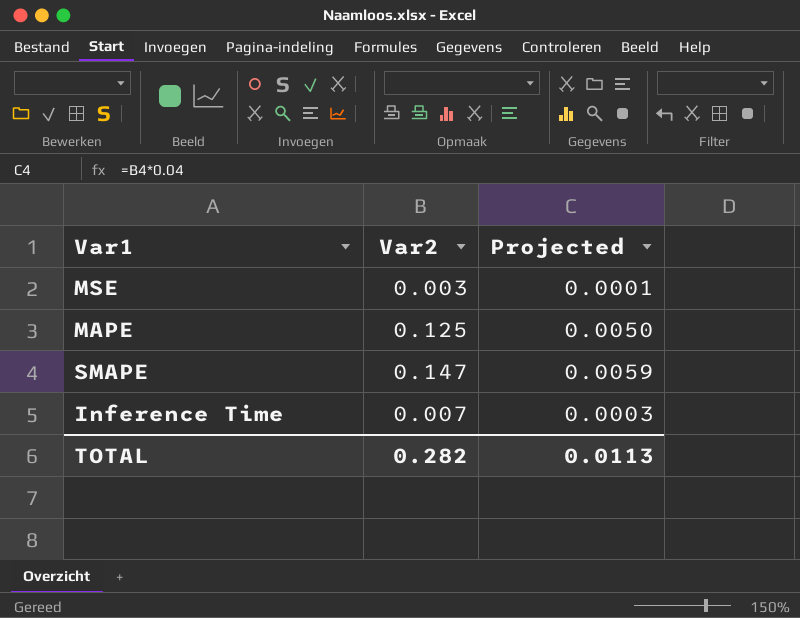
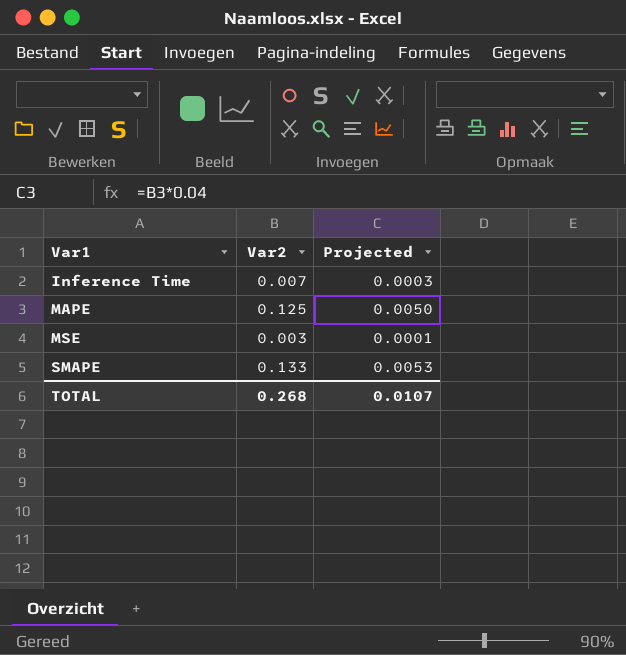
row order: none -> Var1 ascending
SMAPE | Var2: 0.147 -> 0.133
SMAPE | Projected: 0.0059 -> 0.0053
TOTAL | Var2: 0.282 -> 0.268
TOTAL | Projected: 0.0113 -> 0.0107

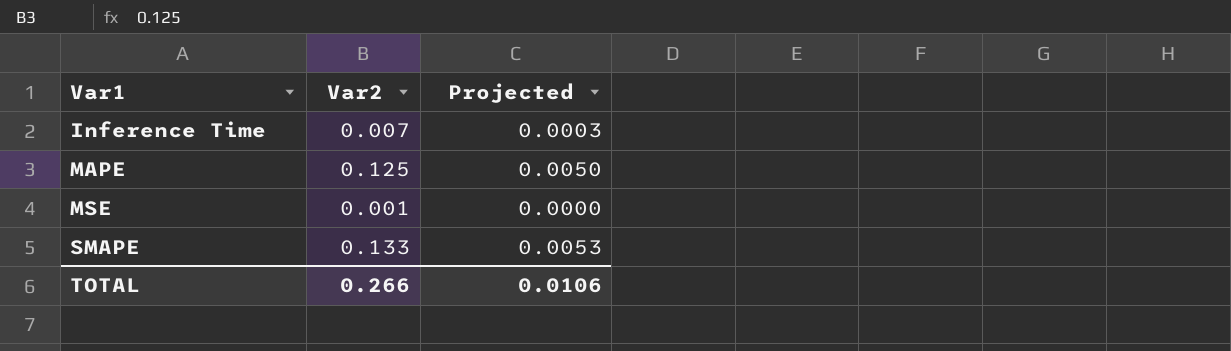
MSE | Var2: 0.003 -> 0.001
MSE | Projected: 0.0001 -> 0.0000
TOTAL | Var2: 0.268 -> 0.266
TOTAL | Projected: 0.0107 -> 0.0106

